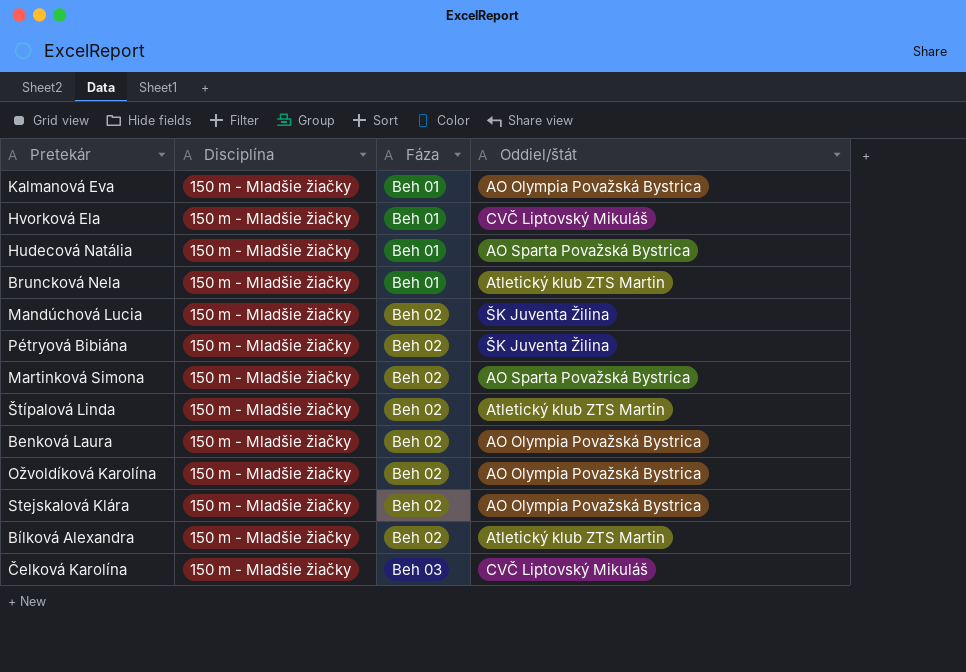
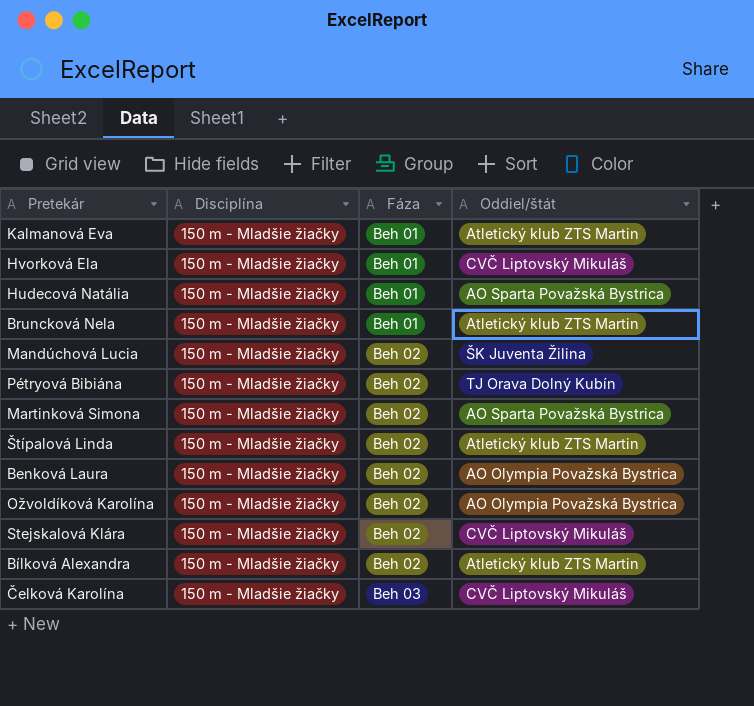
Kalmanová Eva | Oddiel/štát: AO Olympia Považská Bystrica -> Atletický klub ZTS Martin
Pétryová Bibiána | Oddiel/štát: ŠK Juventa Žilina -> TJ Orava Dolný Kubín
Stejskalová Klára | Oddiel/štát: AO Olympia Považská Bystrica -> CVČ Liptovský Mikuláš

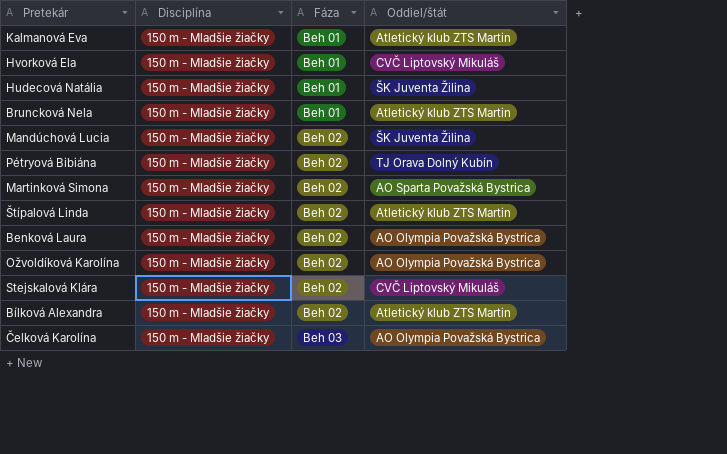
Hudecová Natália | Oddiel/štát: AO Sparta Považská Bystrica -> ŠK Juventa Žilina
Čelková Karolína | Oddiel/štát: CVČ Liptovský Mikuláš -> AO Olympia Považská Bystrica

